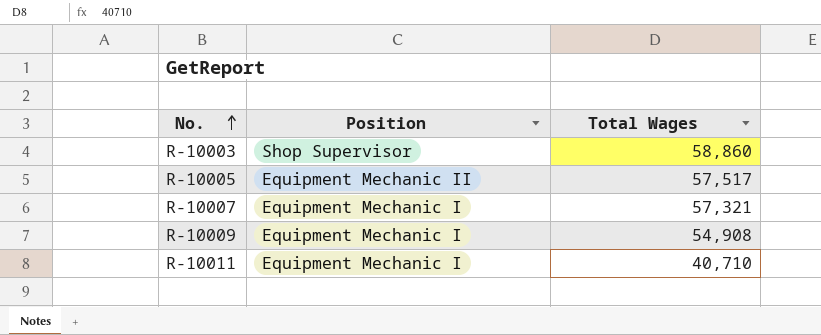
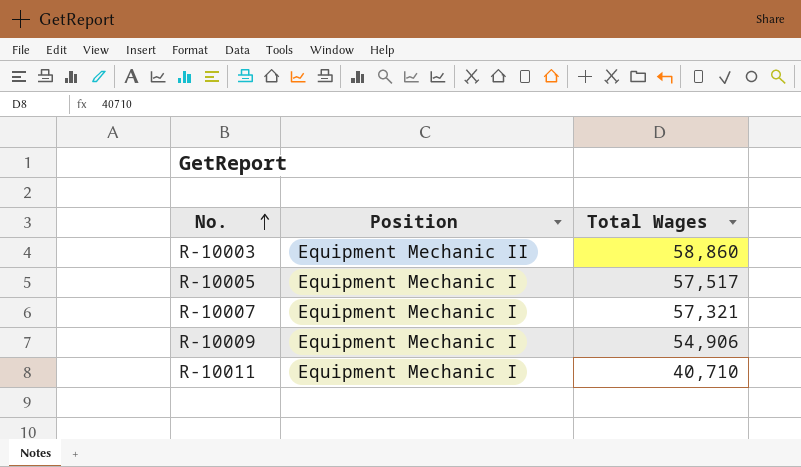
R-10003 | Position: Shop Supervisor -> Equipment Mechanic II
R-10005 | Position: Equipment Mechanic II -> Equipment Mechanic I
R-10009 | Total Wages: 54,908 -> 54,906

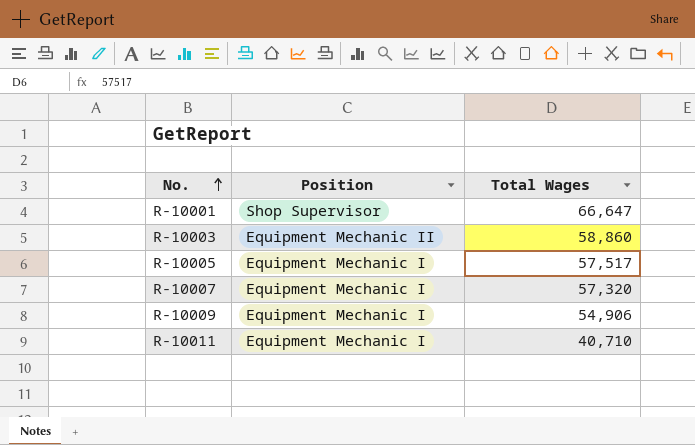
row R-10001: none -> Shop Supervisor | 66,647
R-10007 | Total Wages: 57,321 -> 57,320

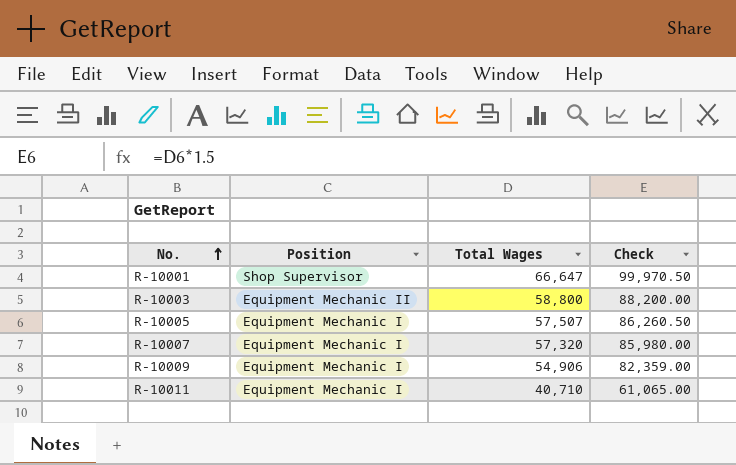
column Check | formula: none -> [Total Wages] * 1.5
R-10003 | Total Wages: 58,860 -> 58,800
R-10005 | Total Wages: 57,517 -> 57,507

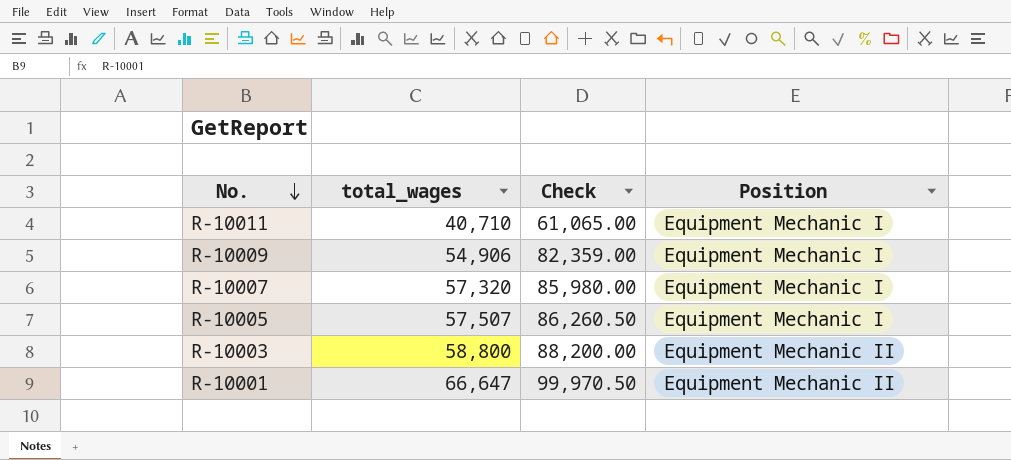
row order: No. ascending -> No. descending
column name: Total Wages -> total_wages
column Position | position: 2 -> 4
R-10001 | Position: Shop Supervisor -> Equipment Mechanic II

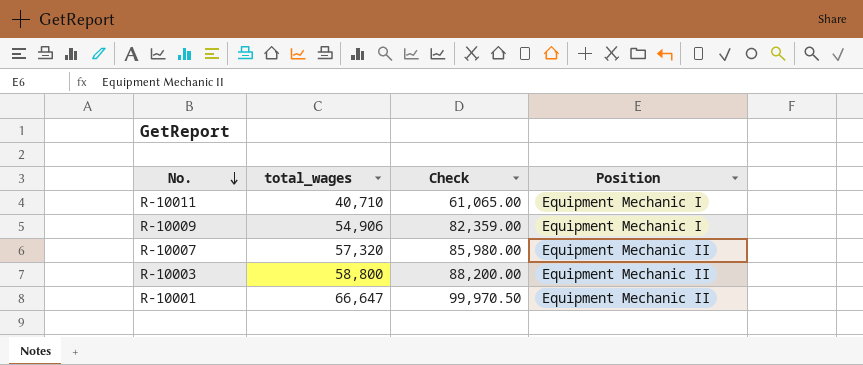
row R-10005: 57,507 | 86,260.50 | Equipment Mechanic I -> none
R-10007 | Position: Equipment Mechanic I -> Equipment Mechanic II

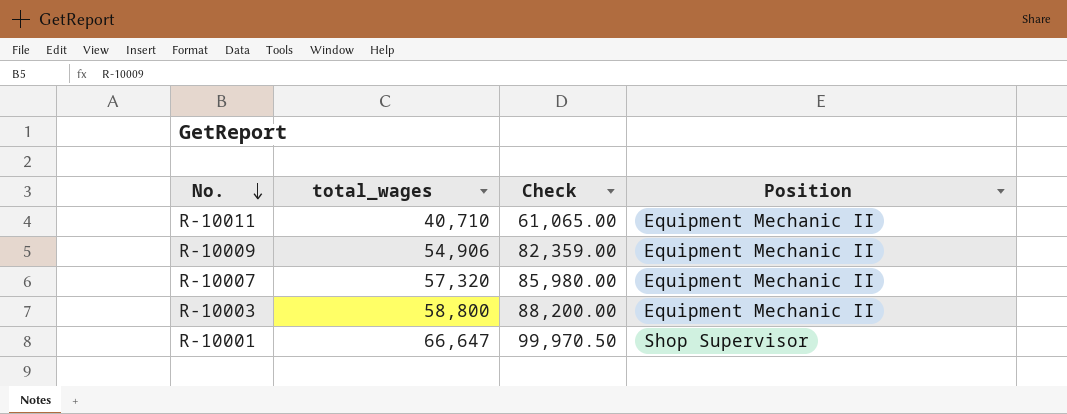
R-10011 | Position: Equipment Mechanic I -> Equipment Mechanic II
R-10009 | Position: Equipment Mechanic I -> Equipment Mechanic II
R-10001 | Position: Equipment Mechanic II -> Shop Supervisor

